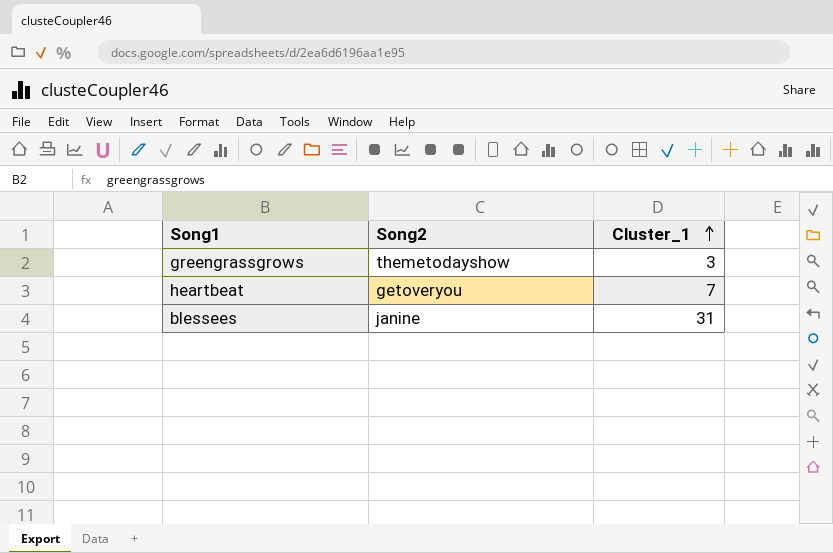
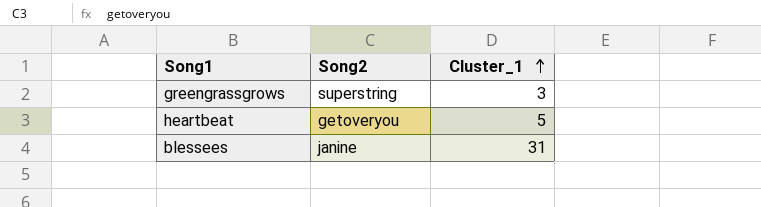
greengrassgrows | Song2: themetodayshow -> superstring
heartbeat | Cluster_1: 7 -> 5

